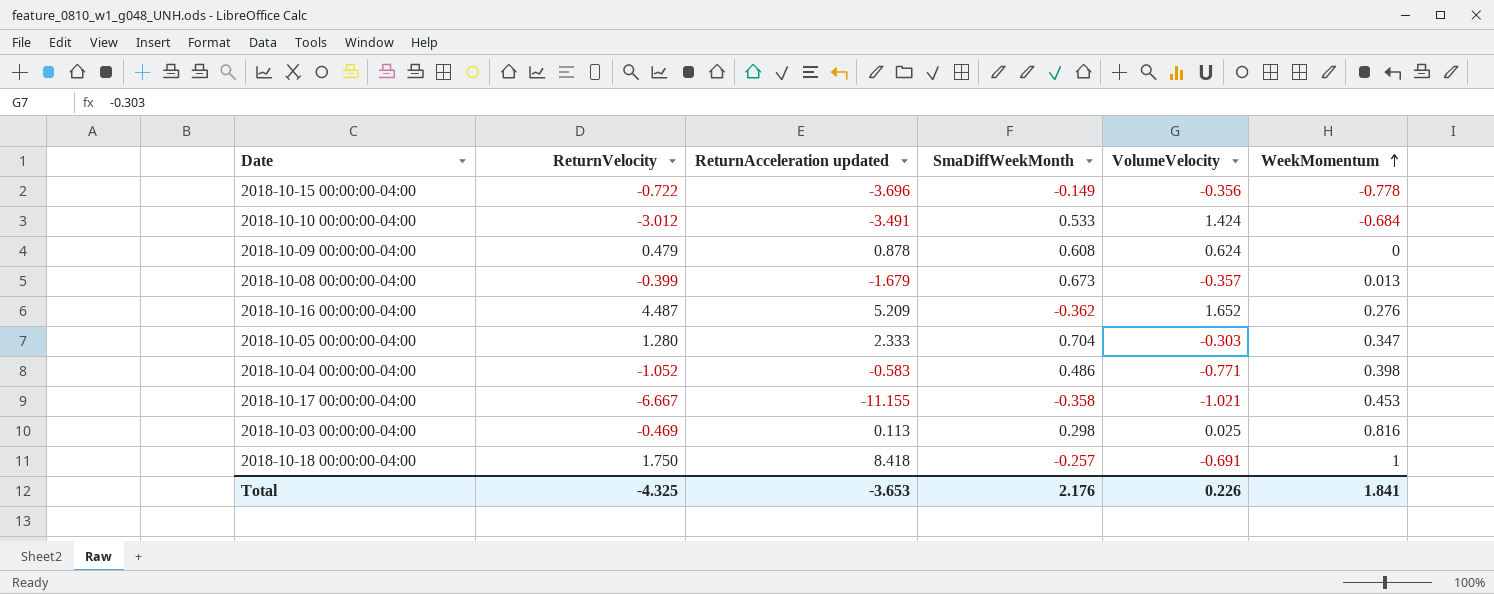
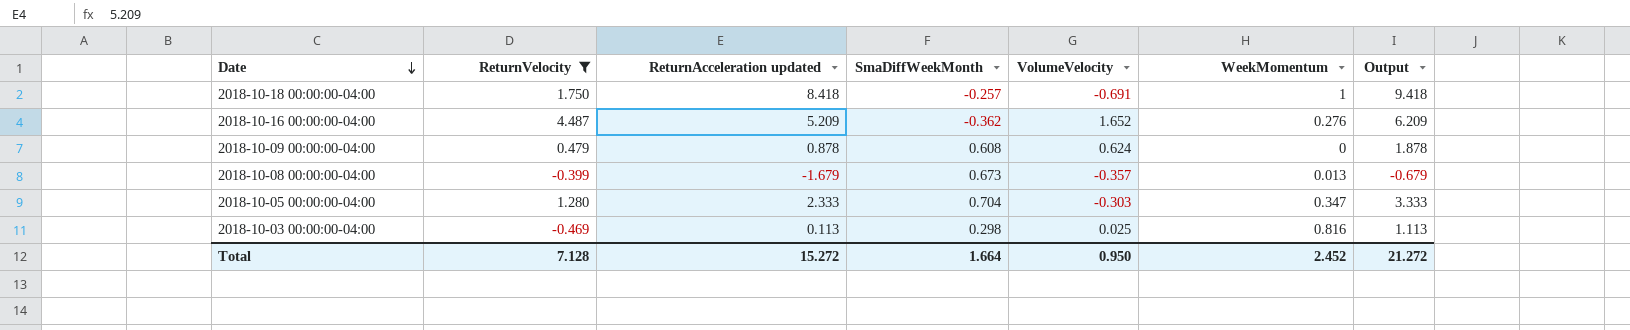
filter: none -> ReturnVelocity >= -0.469
row order: WeekMomentum ascending -> Date descending
column Output | formula: none -> [ReturnAcceleration updated] + 1
Total | ReturnVelocity: -4.325 -> 7.128
Total | ReturnAcceleration updated: -3.653 -> 15.272
Total | SmaDiffWeekMonth: 2.176 -> 1.664
Total | VolumeVelocity: 0.226 -> 0.950
Total | WeekMomentum: 1.841 -> 2.452

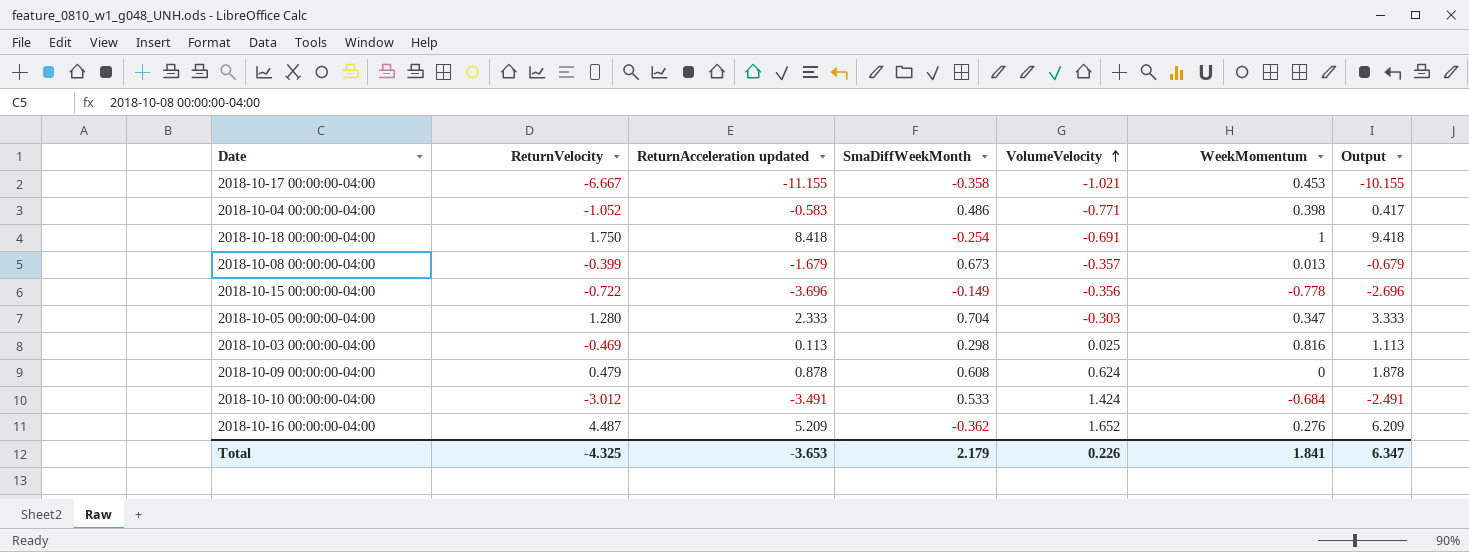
filter: ReturnVelocity >= -0.469 -> none
row order: Date descending -> VolumeVelocity ascending
2018-10-18 00:00:00-04:00 | SmaDiffWeekMonth: -0.257 -> -0.254
Total | ReturnVelocity: 7.128 -> -4.325
Total | ReturnAcceleration updated: 15.272 -> -3.653
Total | SmaDiffWeekMonth: 1.664 -> 2.179
Total | VolumeVelocity: 0.950 -> 0.226
Total | WeekMomentum: 2.452 -> 1.841
Total | Output: 21.272 -> 6.347

